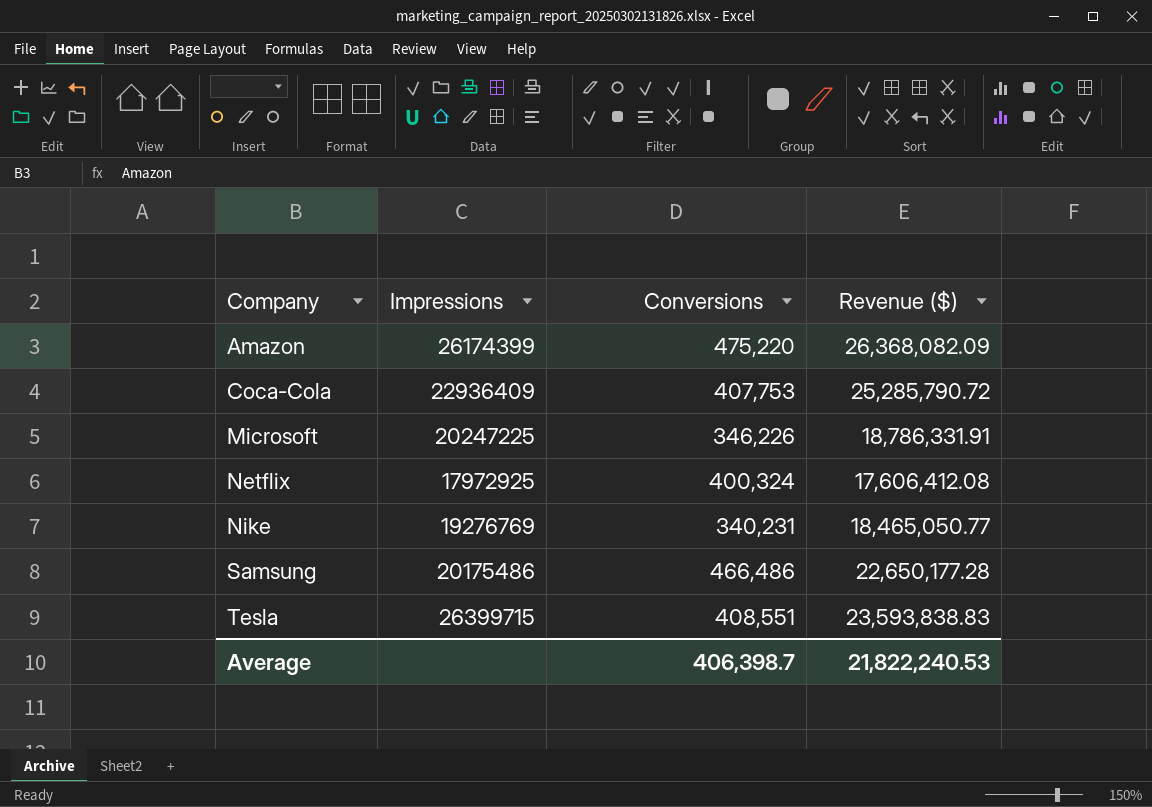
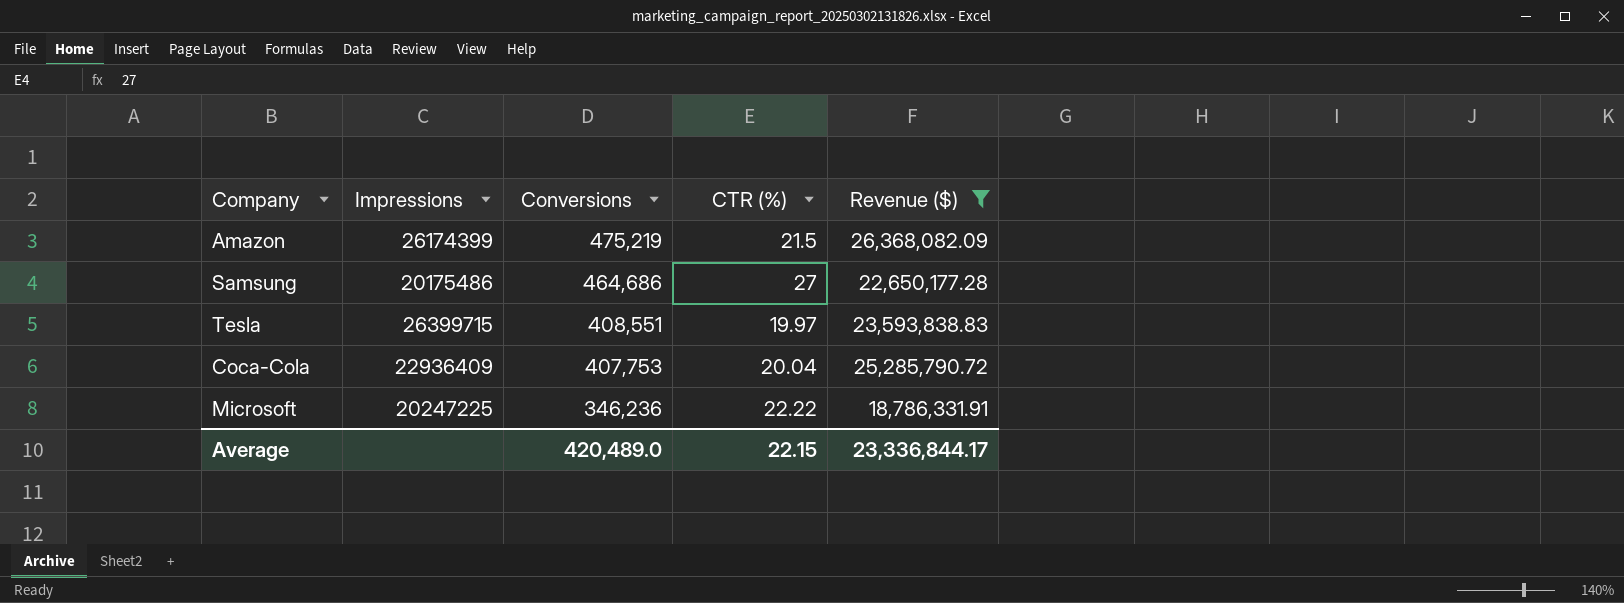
filter: none -> Revenue ($) >= 18,786,331.91
row order: Company ascending -> Conversions descending
column CTR (%) | position: none -> 4
Amazon | Conversions: 475,220 -> 475,219
Samsung | Conversions: 466,486 -> 464,686
Microsoft | Conversions: 346,226 -> 346,236
Average | Conversions: 406,398.7 -> 420,489.0
Average | Revenue ($): 21,822,240.53 -> 23,336,844.17

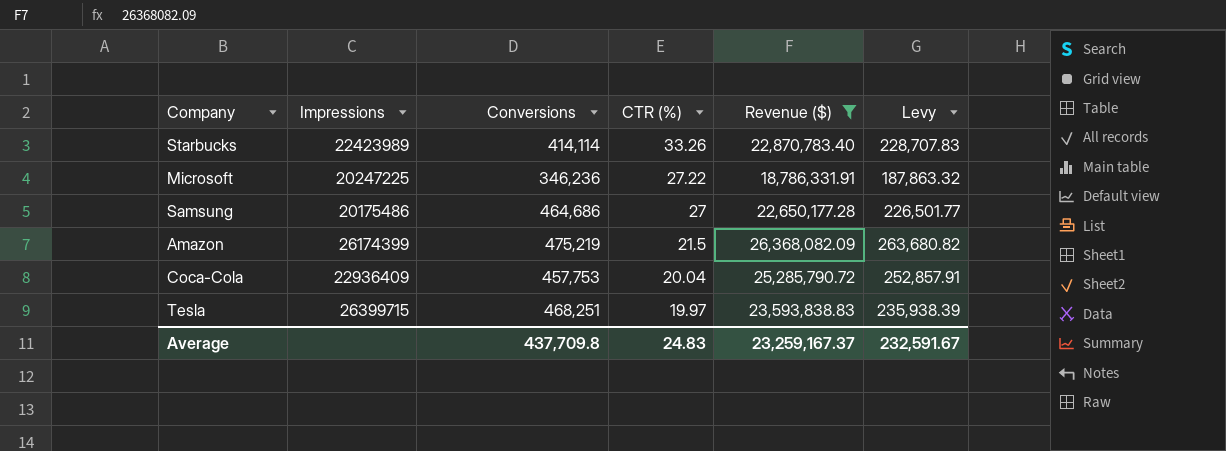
row order: Conversions descending -> CTR (%) descending
column Levy | formula: none -> [Revenue ($)] * 0.01
row Starbucks: none -> 22423989 | 414,114 | 33.26 | 22,870,783.40 | 228,707.83
Microsoft | CTR (%): 22.22 -> 27.22
Coca-Cola | Conversions: 407,753 -> 457,753
Tesla | Conversions: 408,551 -> 468,251
Average | Conversions: 420,489.0 -> 437,709.8
Average | CTR (%): 22.15 -> 24.83
Average | Revenue ($): 23,336,844.17 -> 23,259,167.37

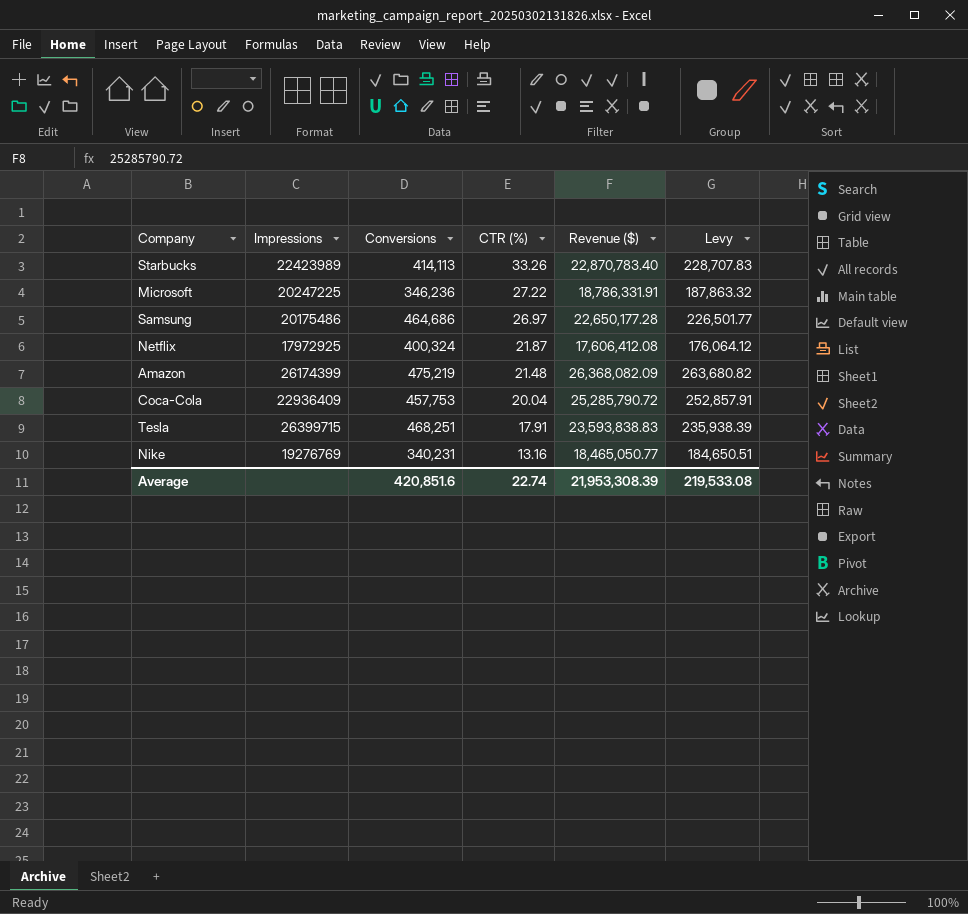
filter: Revenue ($) >= 18,786,331.91 -> none
Starbucks | Conversions: 414,114 -> 414,113
Samsung | CTR (%): 27 -> 26.97
Amazon | CTR (%): 21.5 -> 21.48
Tesla | CTR (%): 19.97 -> 17.91
Average | Conversions: 437,709.8 -> 420,851.6
Average | CTR (%): 24.83 -> 22.74
Average | Revenue ($): 23,259,167.37 -> 21,953,308.39
Average | Levy: 232,591.67 -> 219,533.08

